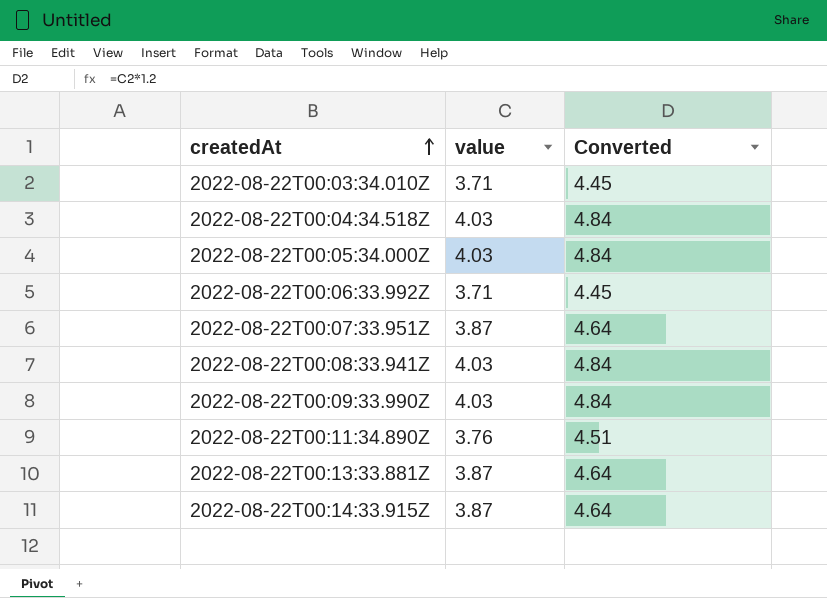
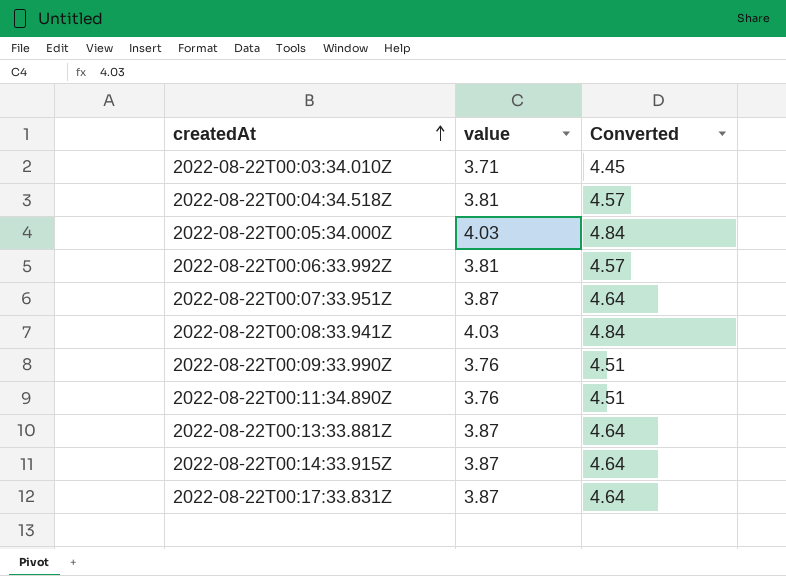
2022-08-22T00:04:34.518Z | value: 4.03 -> 3.81
2022-08-22T00:04:34.518Z | Converted: 4.84 -> 4.57
2022-08-22T00:06:33.992Z | value: 3.71 -> 3.81
2022-08-22T00:06:33.992Z | Converted: 4.45 -> 4.57
2022-08-22T00:09:33.990Z | value: 4.03 -> 3.76
2022-08-22T00:09:33.990Z | Converted: 4.84 -> 4.51
row 2022-08-22T00:17:33.831Z: none -> 3.87 | 4.64

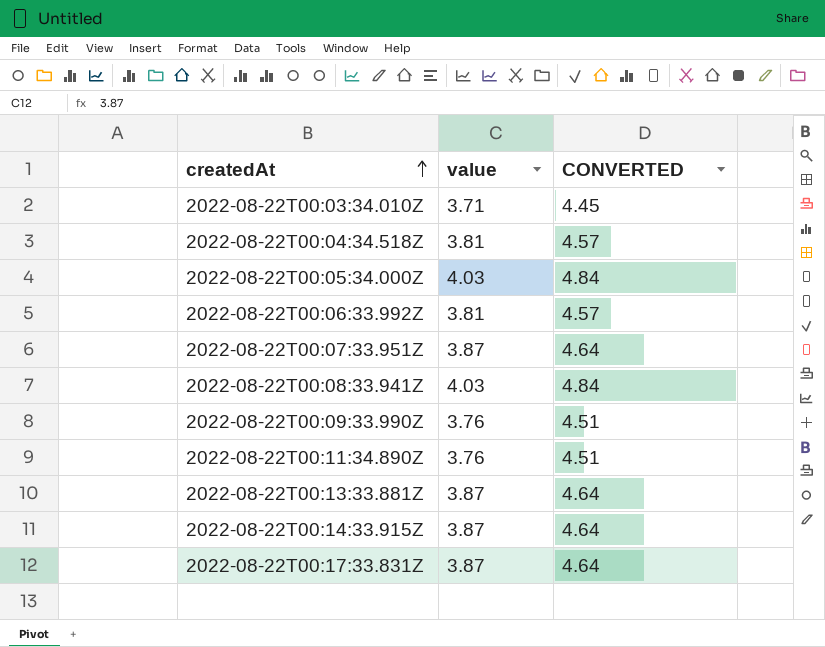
column name: Converted -> CONVERTED

